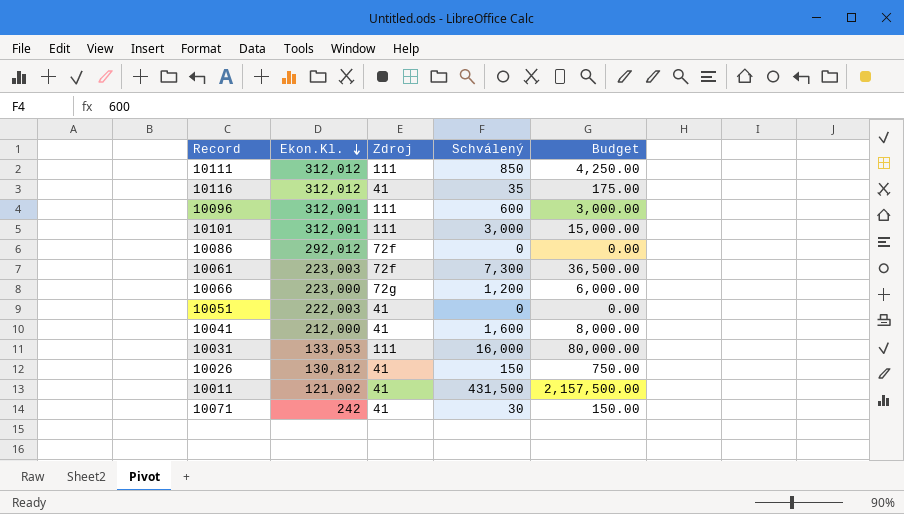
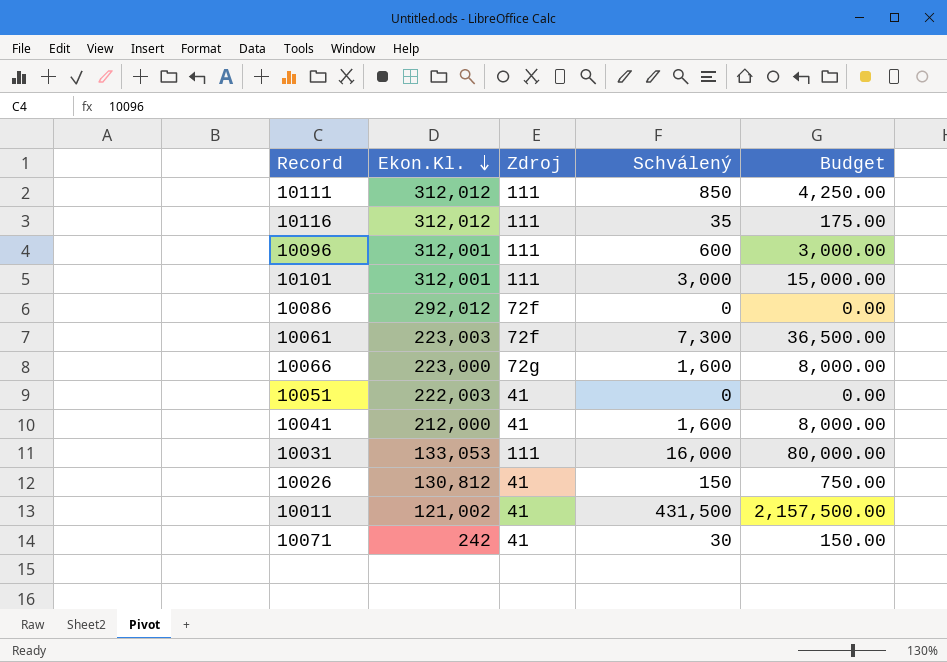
10116 | Zdroj: 41 -> 111
10066 | Schválený: 1,200 -> 1,600
10066 | Budget: 6,000.00 -> 8,000.00

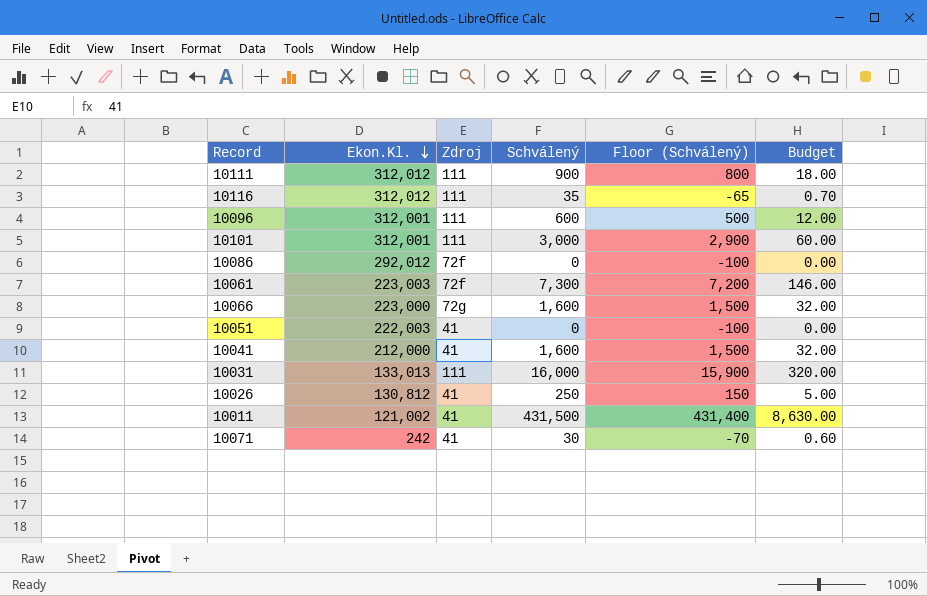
column Floor (Schválený) | formula: none -> [Schválený] - 100
column Budget | formula: [Schválený] * 5 -> [Schválený] * 0.02
10111 | Schválený: 850 -> 900
10031 | Ekon.Kl.: 133,053 -> 133,013
10026 | Schválený: 150 -> 250

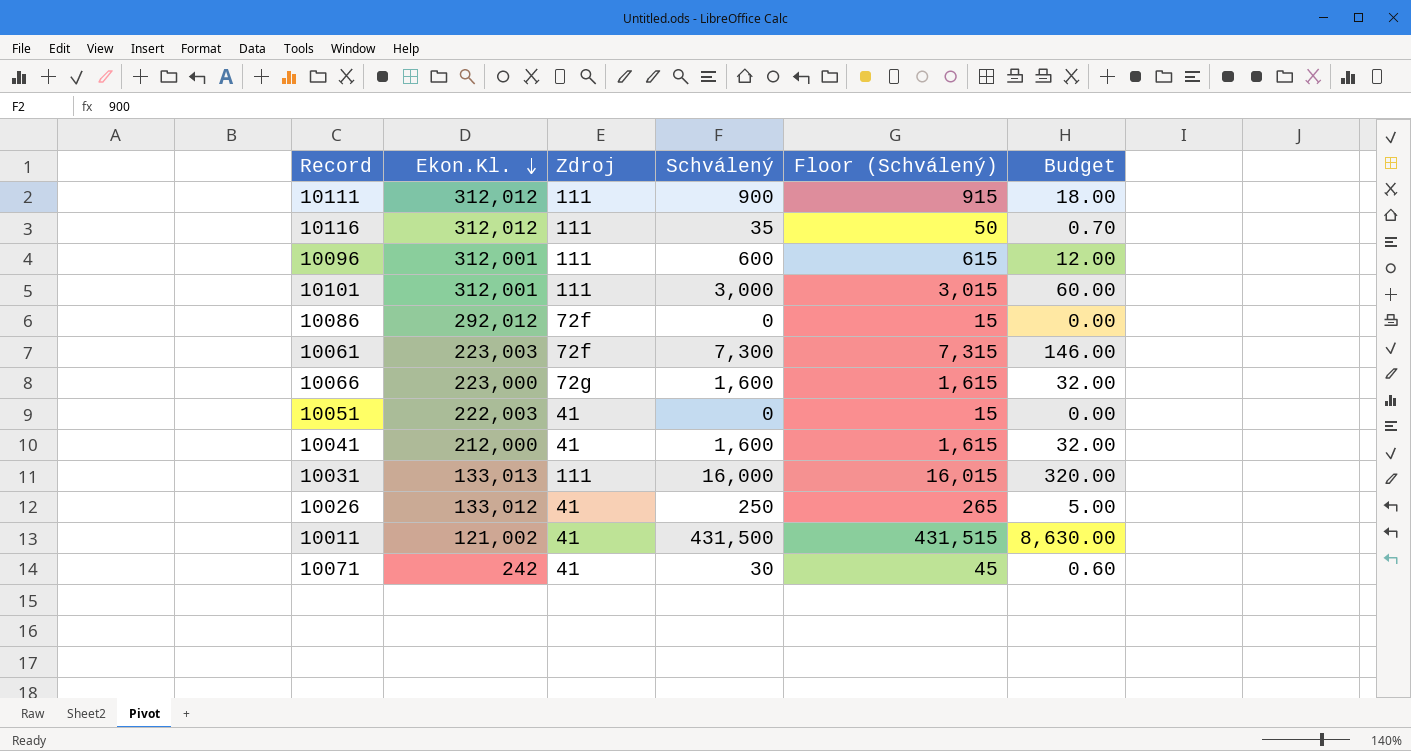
column Floor (Schválený) | formula: [Schválený] - 100 -> [Schválený] + 15
10026 | Ekon.Kl.: 130,812 -> 133,012

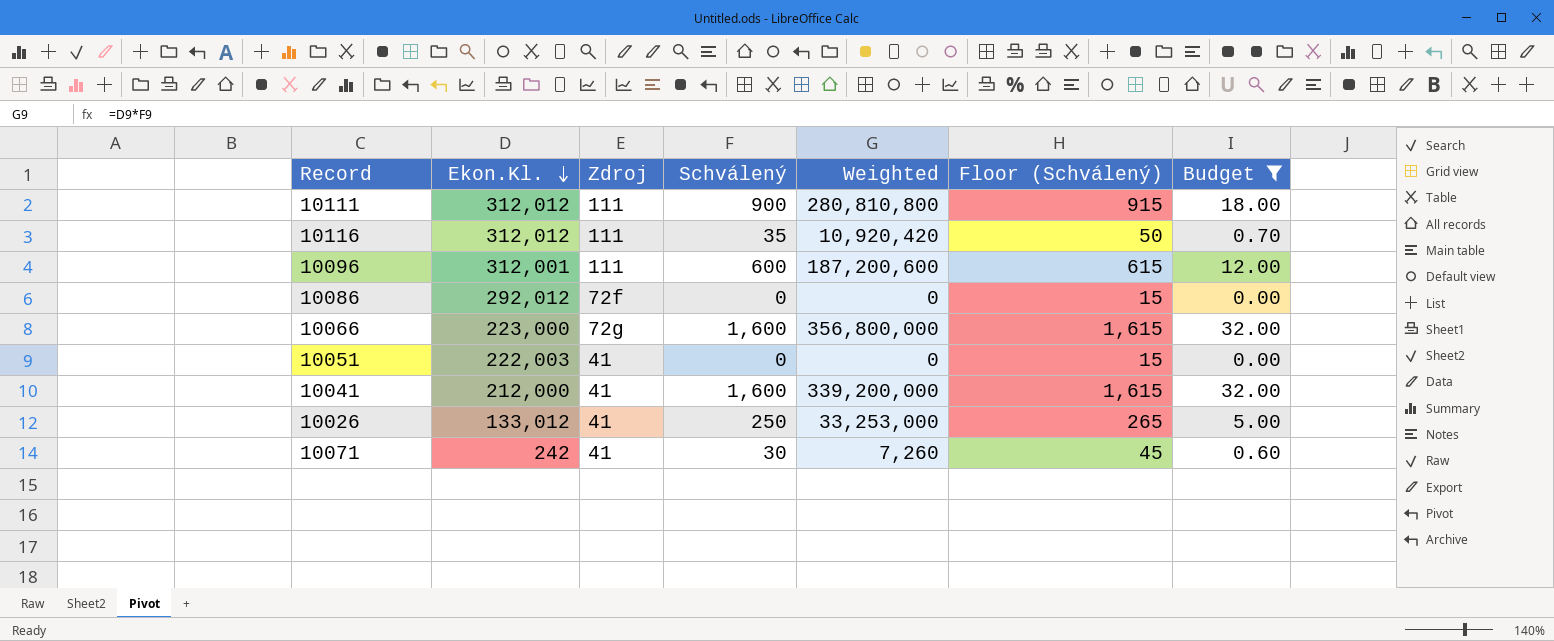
filter: none -> Budget <= 32.00
column Weighted | formula: none -> [Ekon.Kl.] * [Schválený]

